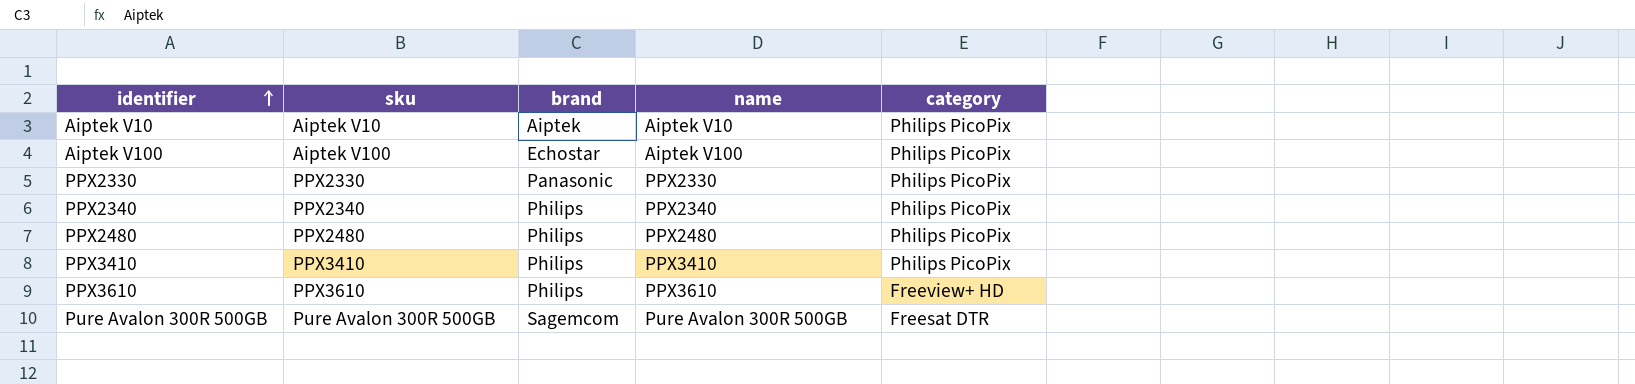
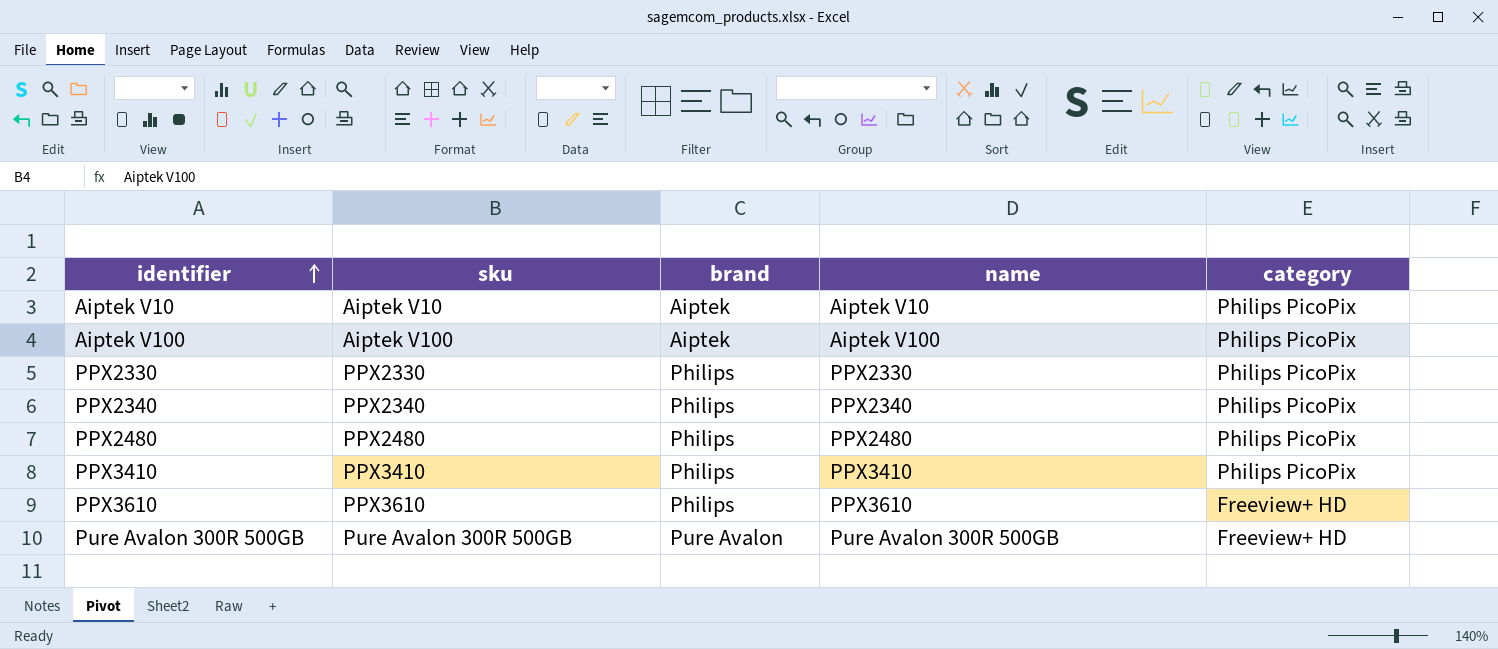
Aiptek V100 | brand: Echostar -> Aiptek
PPX2330 | brand: Panasonic -> Philips
Pure Avalon 300R 500GB | brand: Sagemcom -> Pure Avalon
Pure Avalon 300R 500GB | category: Freesat DTR -> Freeview+ HD

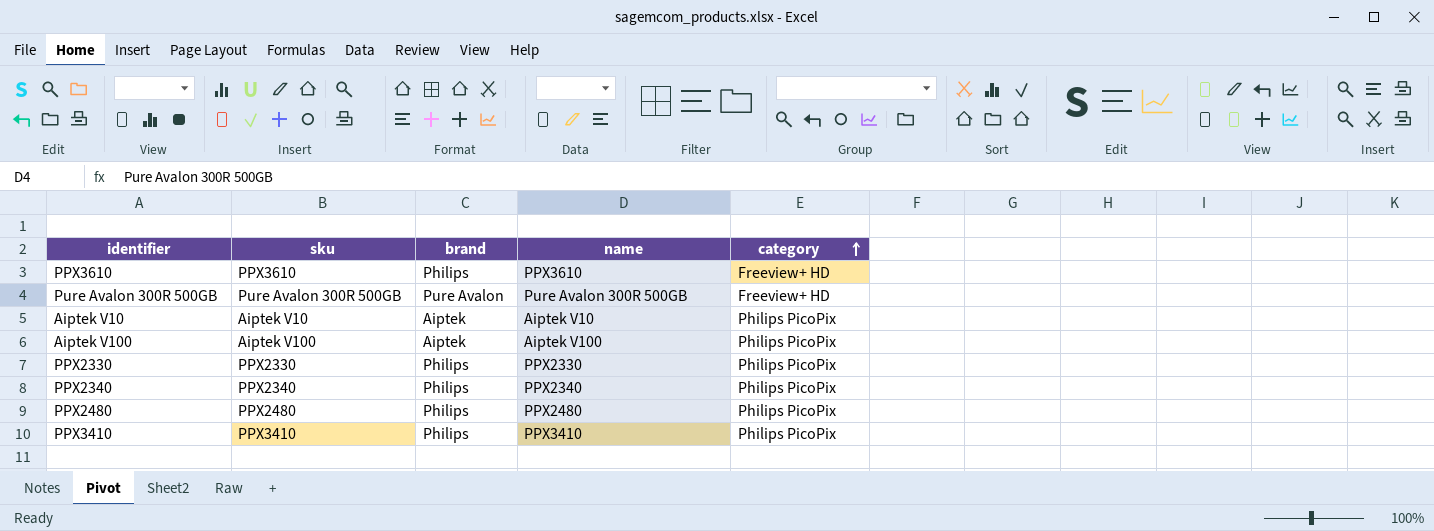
row order: identifier ascending -> category ascending

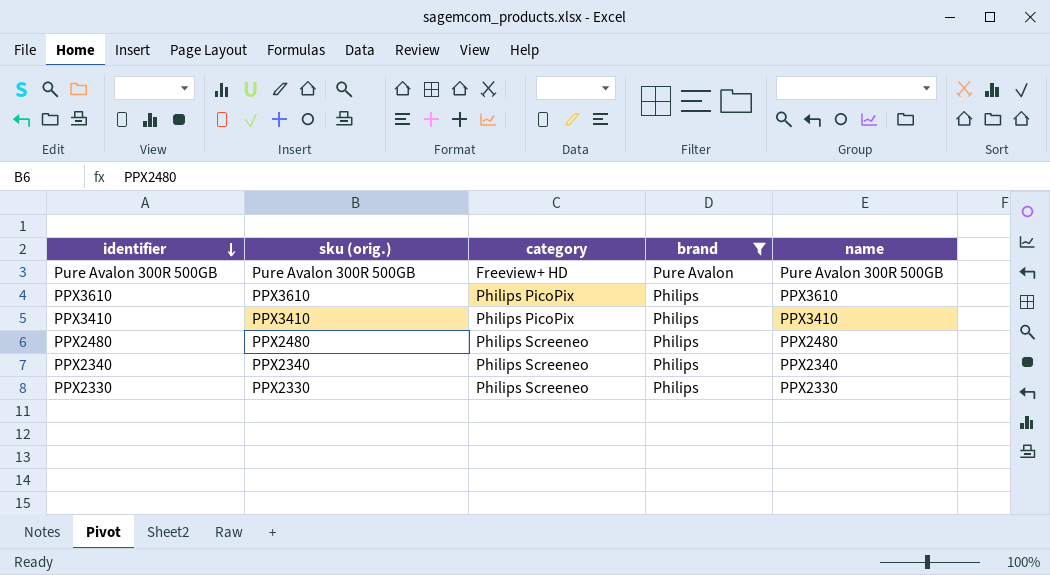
filter: none -> brand != Aiptek
row order: category ascending -> identifier descending
column name: sku -> sku (orig.)
column category | position: 5 -> 3
PPX3610 | category: Freeview+ HD -> Philips PicoPix
PPX2480 | category: Philips PicoPix -> Philips Screeneo
PPX2340 | category: Philips PicoPix -> Philips Screeneo
PPX2330 | category: Philips PicoPix -> Philips Screeneo

